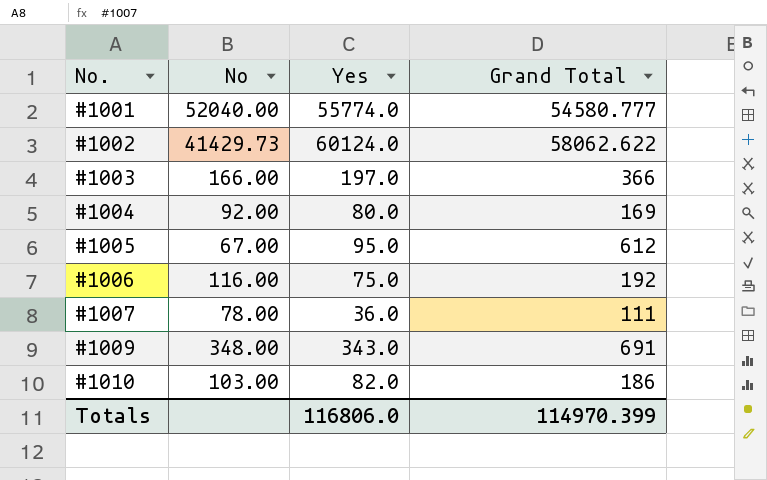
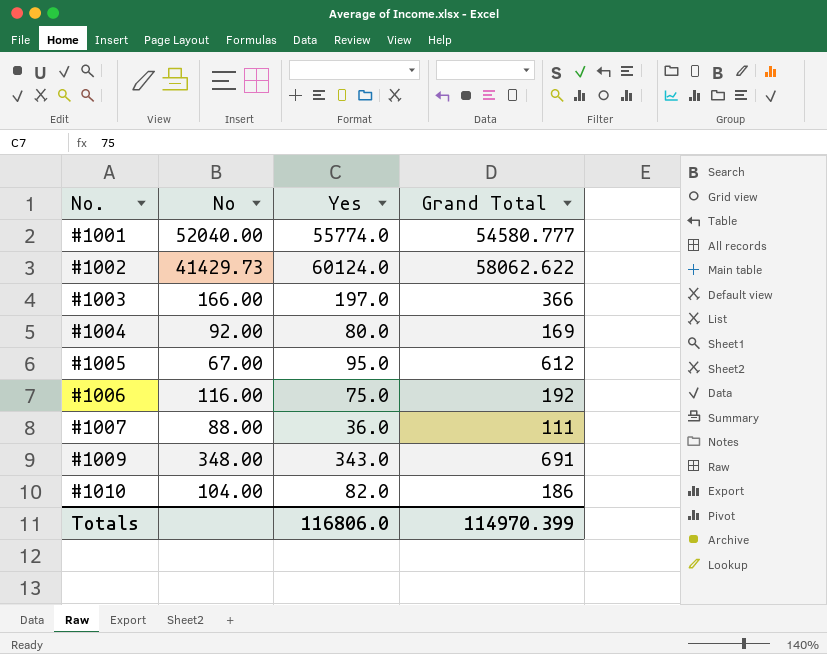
#1007 | No: 78.00 -> 88.00
#1010 | No: 103.00 -> 104.00

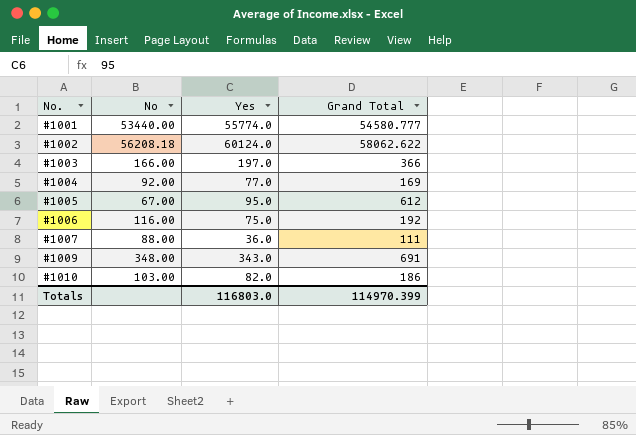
#1001 | No: 52040.00 -> 53440.00
#1002 | No: 41429.73 -> 56208.18
#1004 | Yes: 80.0 -> 77.0
#1010 | No: 104.00 -> 103.00
Totals | Yes: 116806.0 -> 116803.0

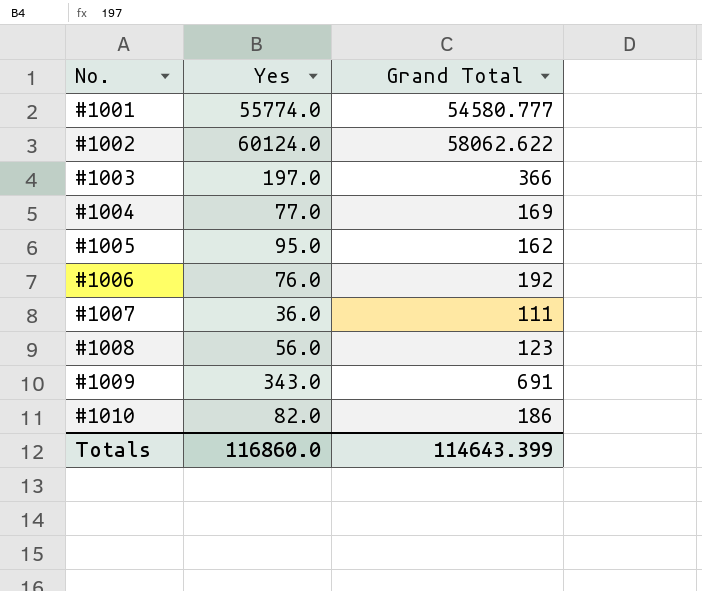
column No | position: 2 -> none
#1005 | Grand Total: 612 -> 162
#1006 | Yes: 75.0 -> 76.0
row #1008: none -> 56.0 | 123
Totals | Yes: 116803.0 -> 116860.0
Totals | Grand Total: 114970.399 -> 114643.399

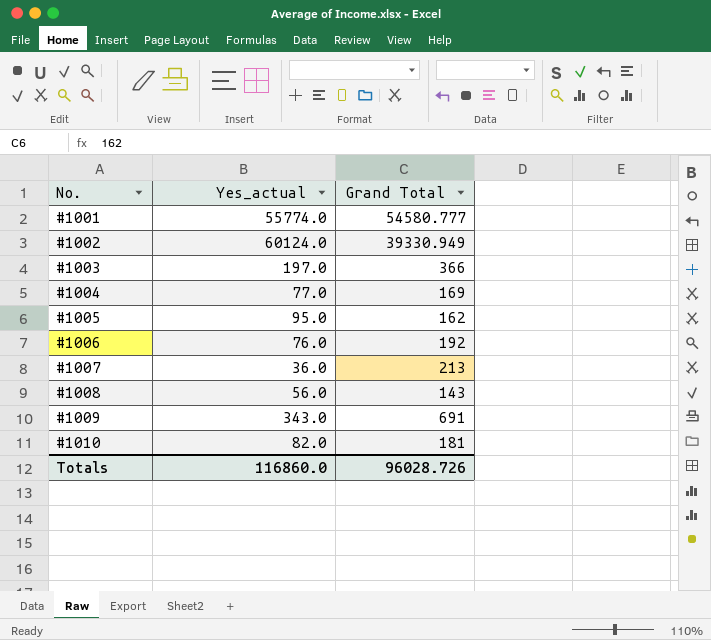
column name: Yes -> Yes_actual
#1002 | Grand Total: 58062.622 -> 39330.949
#1007 | Grand Total: 111 -> 213
#1008 | Grand Total: 123 -> 143
#1010 | Grand Total: 186 -> 181
Totals | Grand Total: 114643.399 -> 96028.726

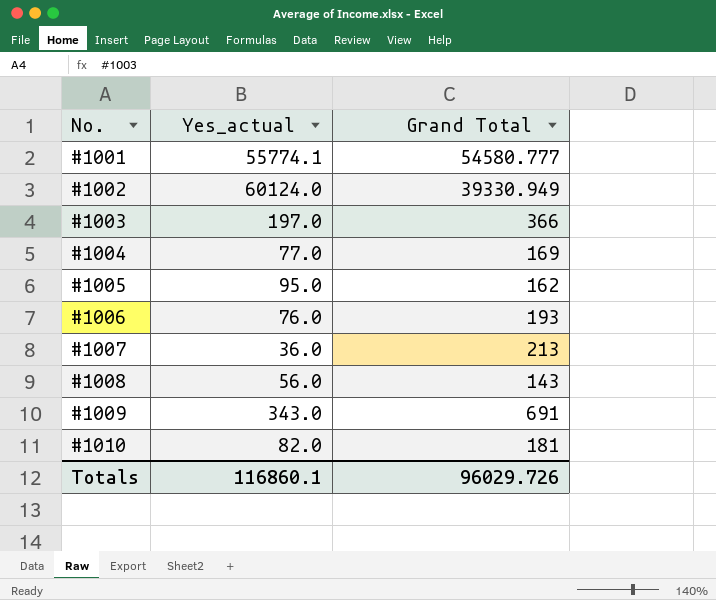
#1001 | Yes_actual: 55774.0 -> 55774.1
#1006 | Grand Total: 192 -> 193
Totals | Yes_actual: 116860.0 -> 116860.1
Totals | Grand Total: 96028.726 -> 96029.726

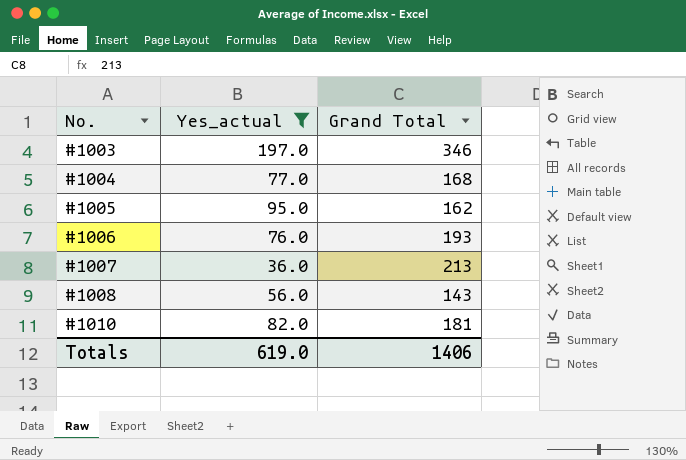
filter: none -> Yes_actual <= 197.0
#1003 | Grand Total: 366 -> 346
#1004 | Grand Total: 169 -> 168
Totals | Yes_actual: 116860.1 -> 619.0
Totals | Grand Total: 96029.726 -> 1406

